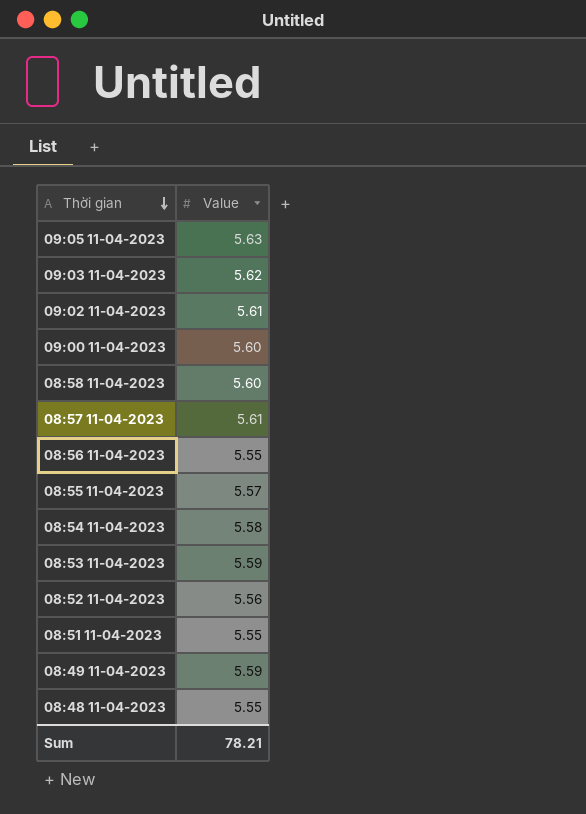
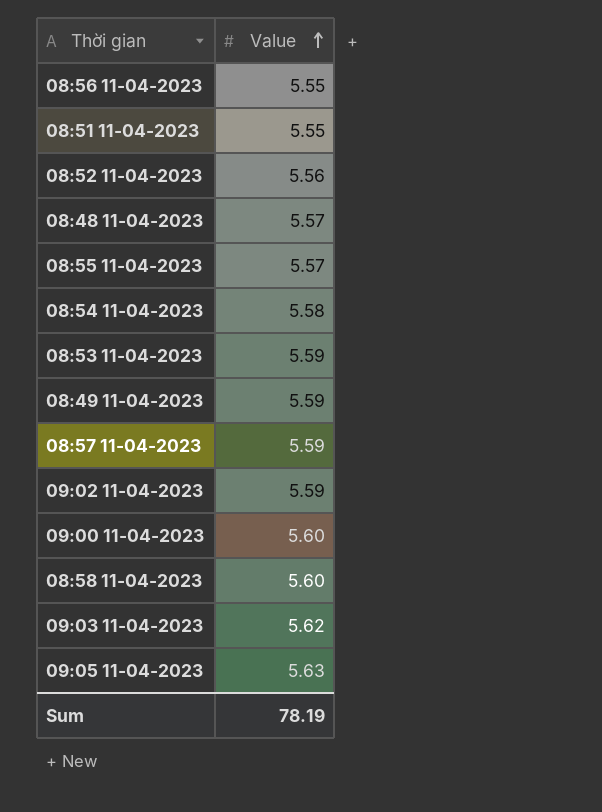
row order: Thời gian descending -> Value ascending
08:48 11-04-2023 | Value: 5.55 -> 5.57
08:57 11-04-2023 | Value: 5.61 -> 5.59
09:02 11-04-2023 | Value: 5.61 -> 5.59
Sum | Value: 78.21 -> 78.19

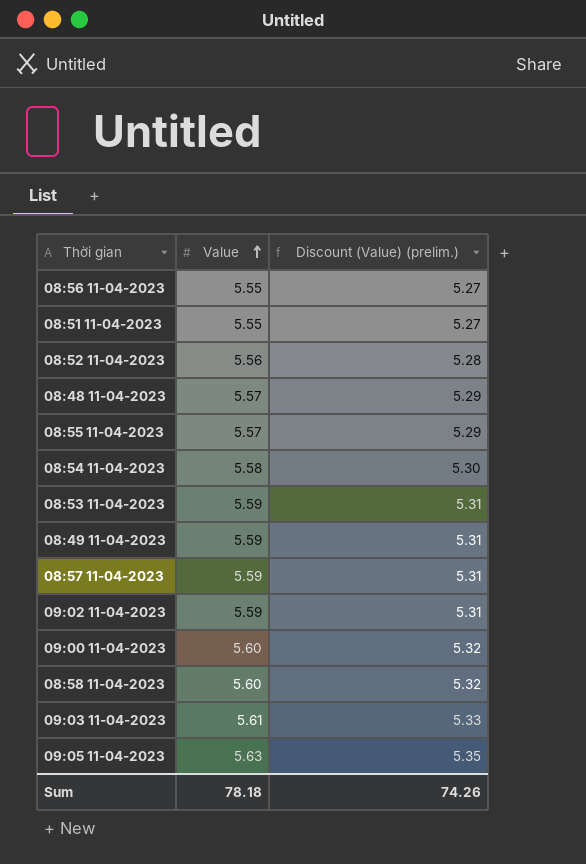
column Discount (Value) (prelim.) | formula: none -> [Value] * 0.95
09:03 11-04-2023 | Value: 5.62 -> 5.61
Sum | Value: 78.19 -> 78.18

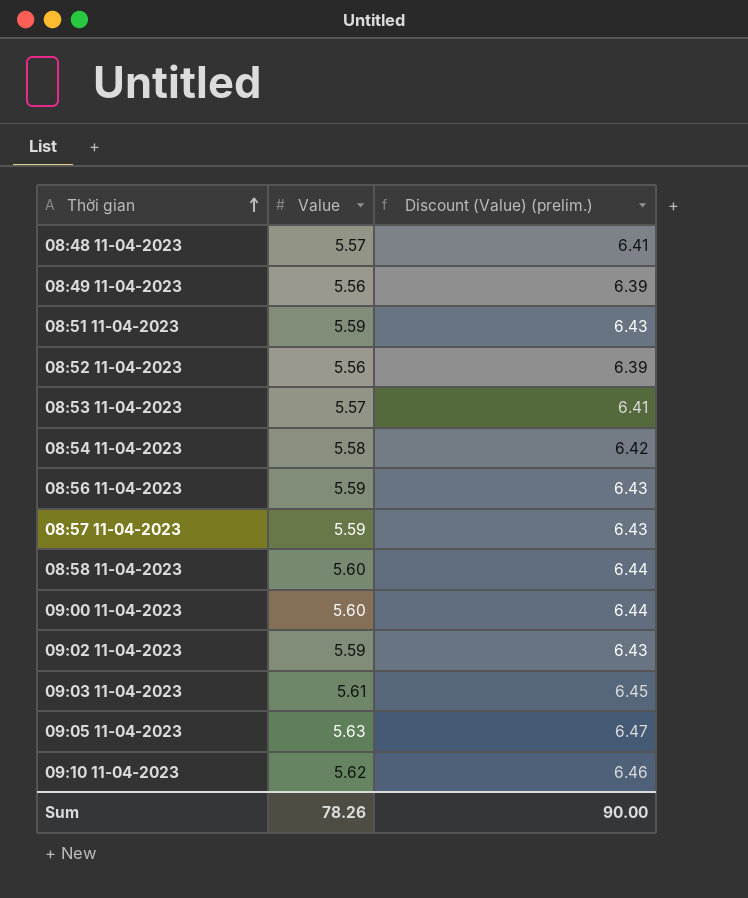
row order: Value ascending -> Thời gian ascending
column Discount (Value) (prelim.) | formula: [Value] * 0.95 -> [Value] * 1.15
row 08:55 11-04-2023: 5.57 | 5.29 -> none
08:49 11-04-2023 | Value: 5.59 -> 5.56
08:51 11-04-2023 | Value: 5.55 -> 5.59
08:53 11-04-2023 | Value: 5.59 -> 5.57
08:56 11-04-2023 | Value: 5.55 -> 5.59
row 09:10 11-04-2023: none -> 5.62 | 6.46
Sum | Value: 78.18 -> 78.26
Sum | Discount (Value) (prelim.): 74.26 -> 90.00

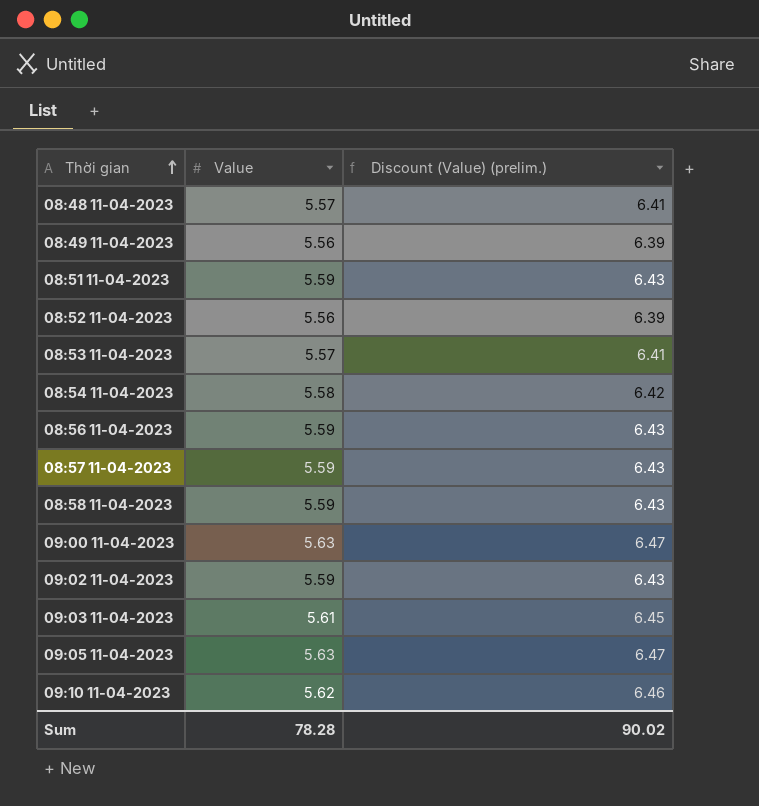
08:58 11-04-2023 | Value: 5.60 -> 5.59
08:58 11-04-2023 | Discount (Value) (prelim.): 6.44 -> 6.43
09:00 11-04-2023 | Value: 5.60 -> 5.63
09:00 11-04-2023 | Discount (Value) (prelim.): 6.44 -> 6.47
Sum | Value: 78.26 -> 78.28
Sum | Discount (Value) (prelim.): 90.00 -> 90.02

